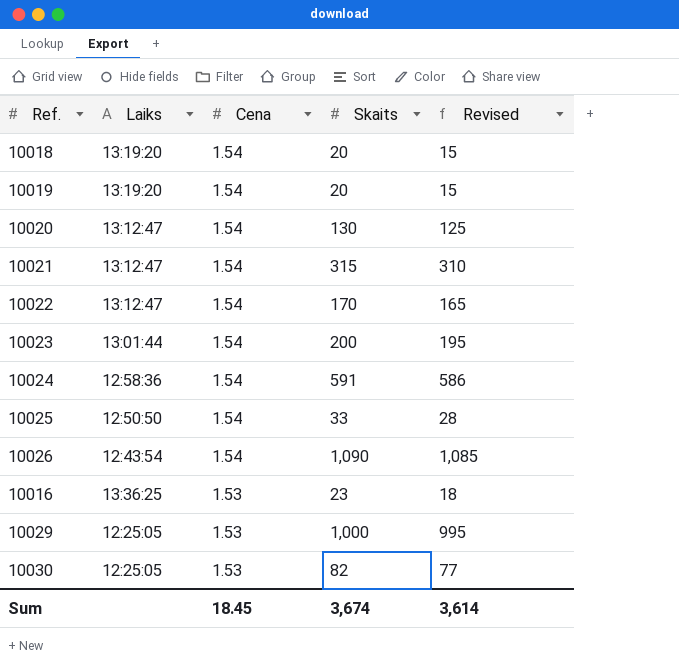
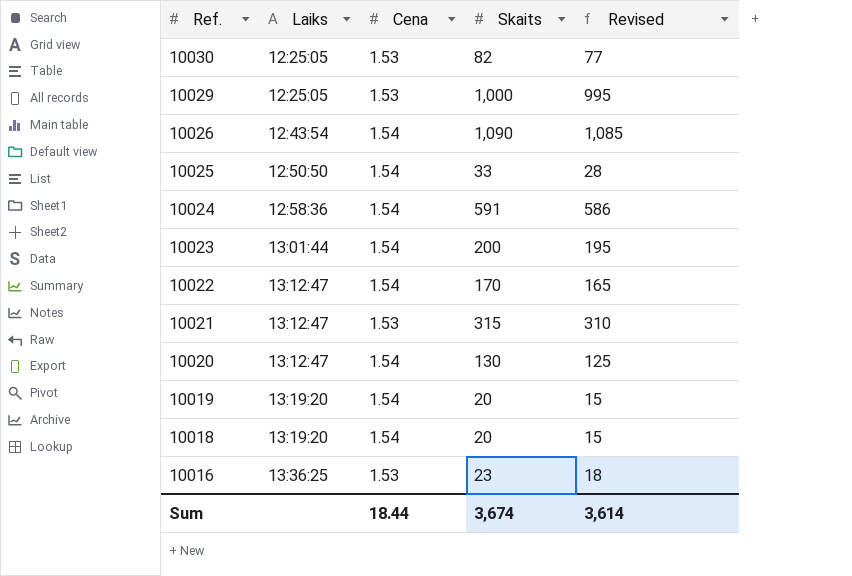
row order: Cena descending -> Ref. descending
10021 | Cena: 1.54 -> 1.53
Sum | Cena: 18.45 -> 18.44

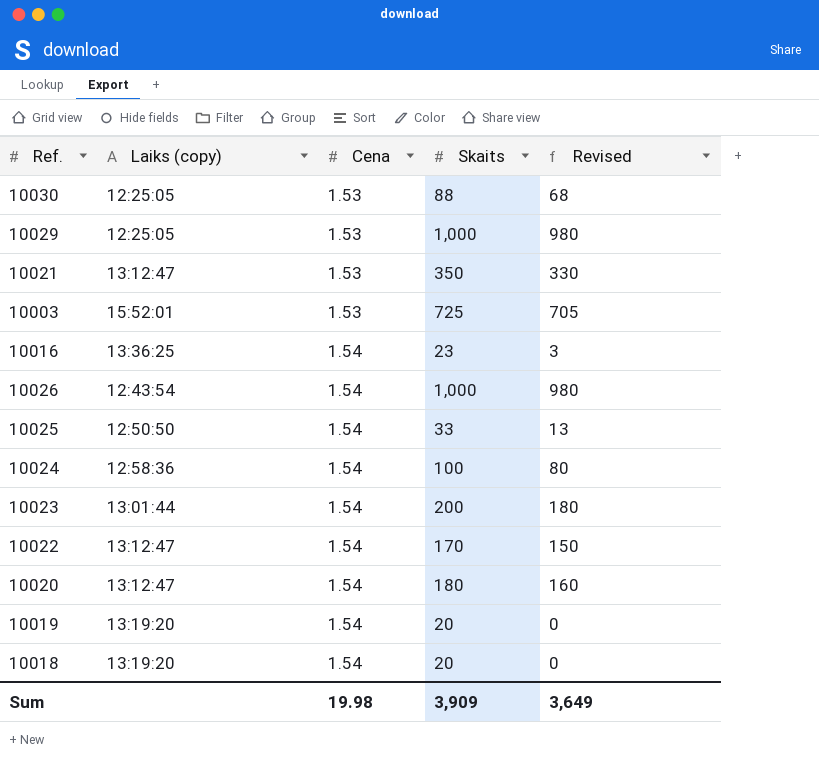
row order: Ref. descending -> Cena ascending
column name: Laiks -> Laiks (copy)
column Revised | formula: [Skaits] - 5 -> [Skaits] - 20
10030 | Skaits: 82 -> 88
10021 | Skaits: 315 -> 350
row 10003: none -> 15:52:01 | 1.53 | 725 | 705
10016 | Cena: 1.53 -> 1.54
10026 | Skaits: 1,090 -> 1,000
10024 | Skaits: 591 -> 100
10020 | Skaits: 130 -> 180
Sum | Cena: 18.44 -> 19.98
Sum | Skaits: 3,674 -> 3,909
Sum | Revised: 3,614 -> 3,649

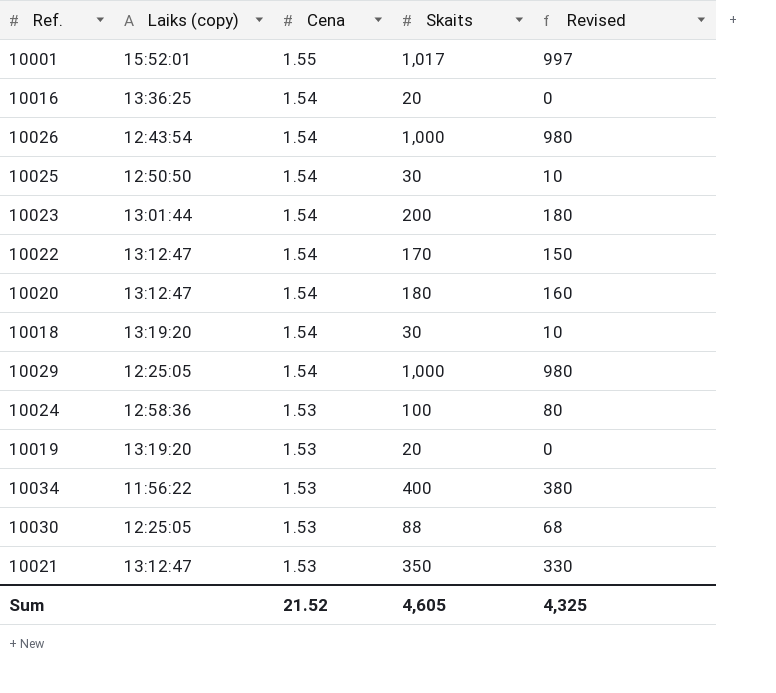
row order: Cena ascending -> Cena descending
row 10003: 15:52:01 | 1.53 | 725 | 705 -> none
row 10001: none -> 15:52:01 | 1.55 | 1,017 | 997
10016 | Skaits: 23 -> 20
10016 | Revised: 3 -> 0
10025 | Skaits: 33 -> 30
10025 | Revised: 13 -> 10
10018 | Skaits: 20 -> 30
10018 | Revised: 0 -> 10
10029 | Cena: 1.53 -> 1.54
10024 | Cena: 1.54 -> 1.53
10019 | Cena: 1.54 -> 1.53
row 10034: none -> 11:56:22 | 1.53 | 400 | 380
Sum | Cena: 19.98 -> 21.52
Sum | Skaits: 3,909 -> 4,605
Sum | Revised: 3,649 -> 4,325

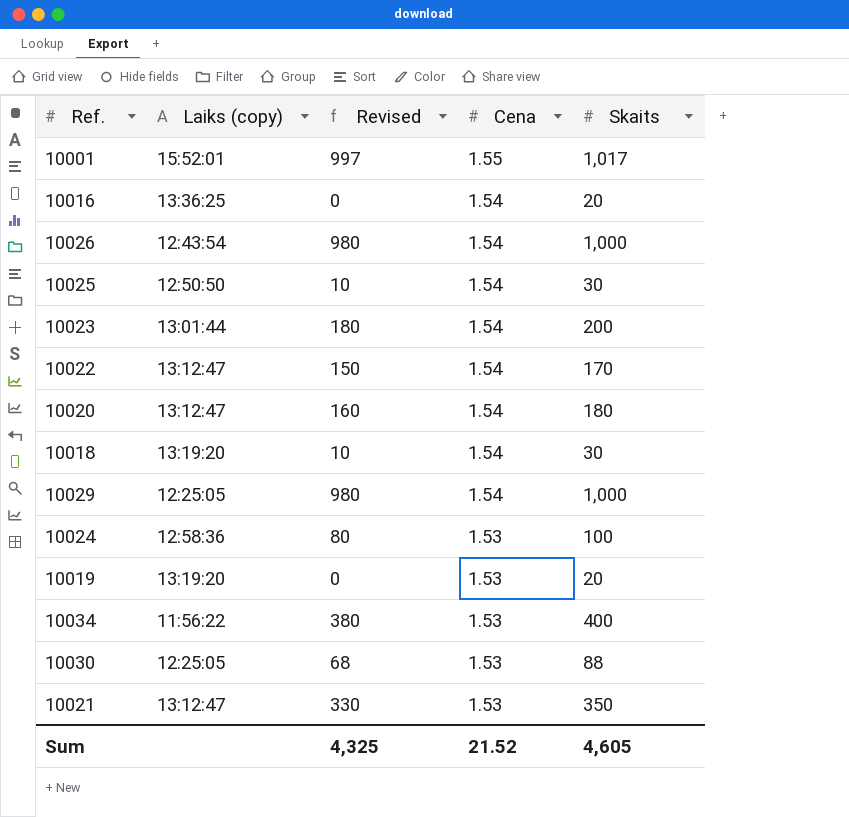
column Revised | position: 5 -> 3

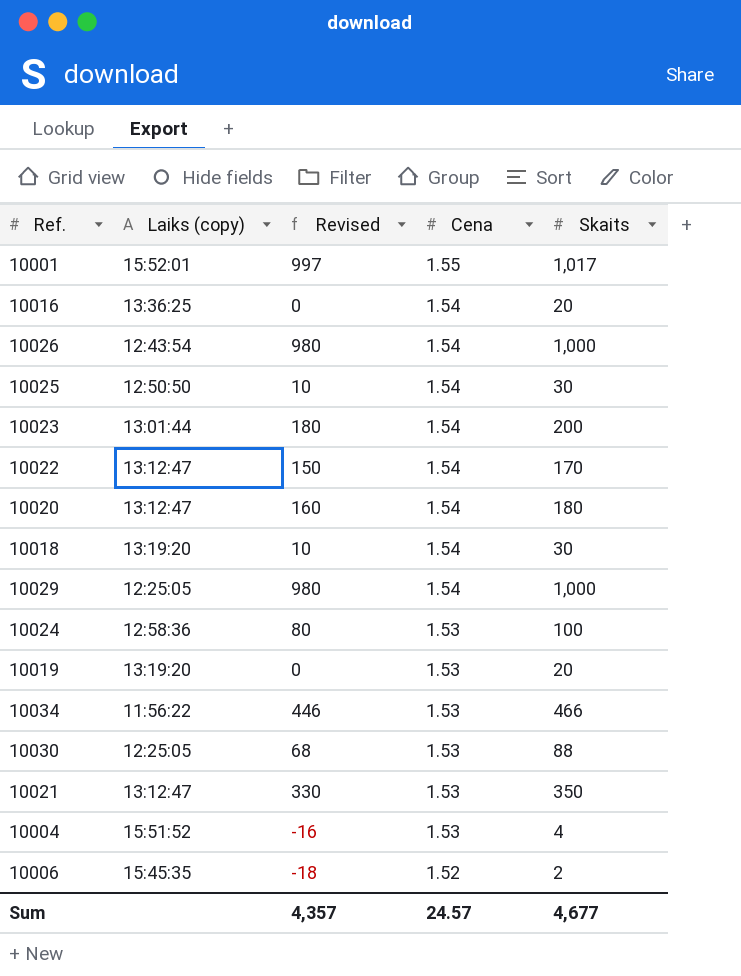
10034 | Revised: 380 -> 446
10034 | Skaits: 400 -> 466
row 10004: none -> 15:51:52 | -16 | 1.53 | 4
row 10006: none -> 15:45:35 | -18 | 1.52 | 2
Sum | Revised: 4,325 -> 4,357
Sum | Cena: 21.52 -> 24.57
Sum | Skaits: 4,605 -> 4,677

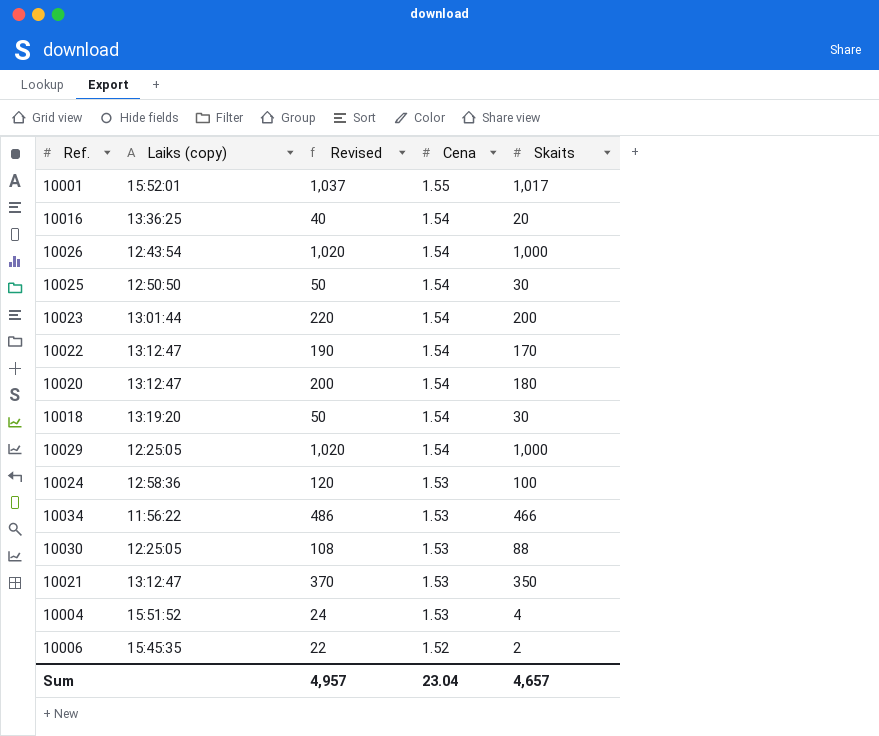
column Revised | formula: [Skaits] - 20 -> [Skaits] + 20
row 10019: 13:19:20 | 0 | 1.53 | 20 -> none
Sum | Revised: 4,357 -> 4,957
Sum | Cena: 24.57 -> 23.04
Sum | Skaits: 4,677 -> 4,657

